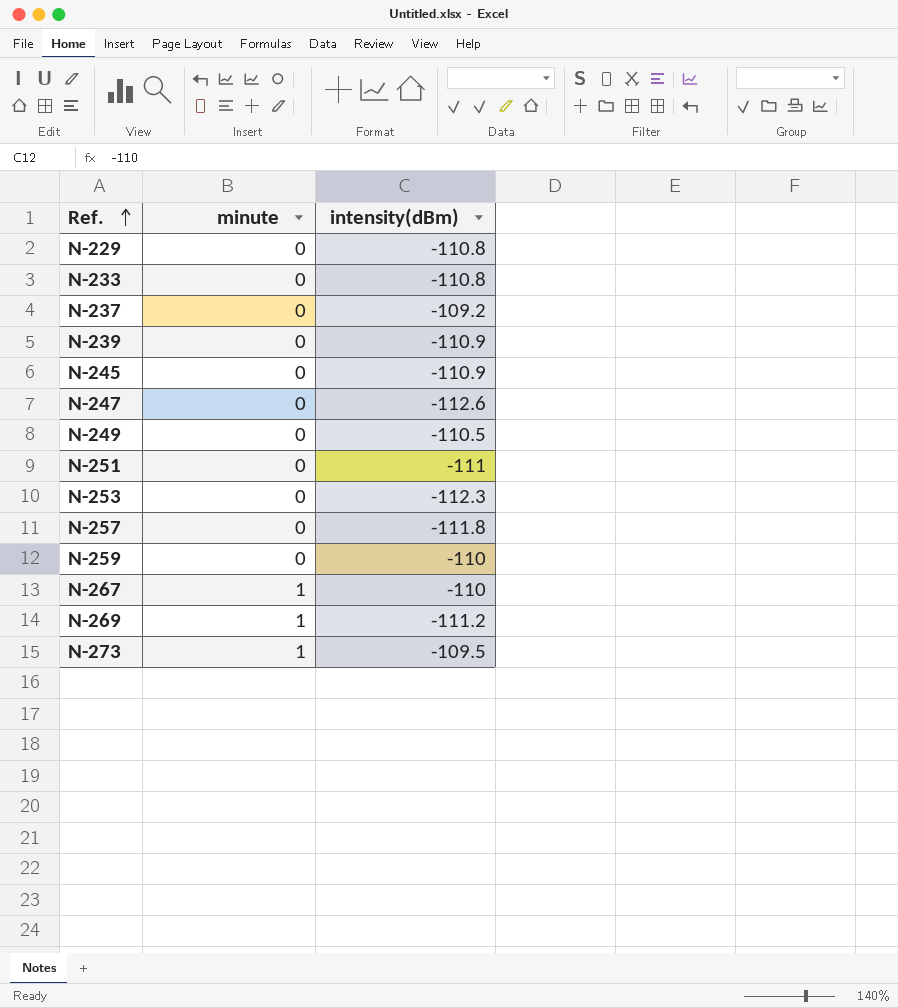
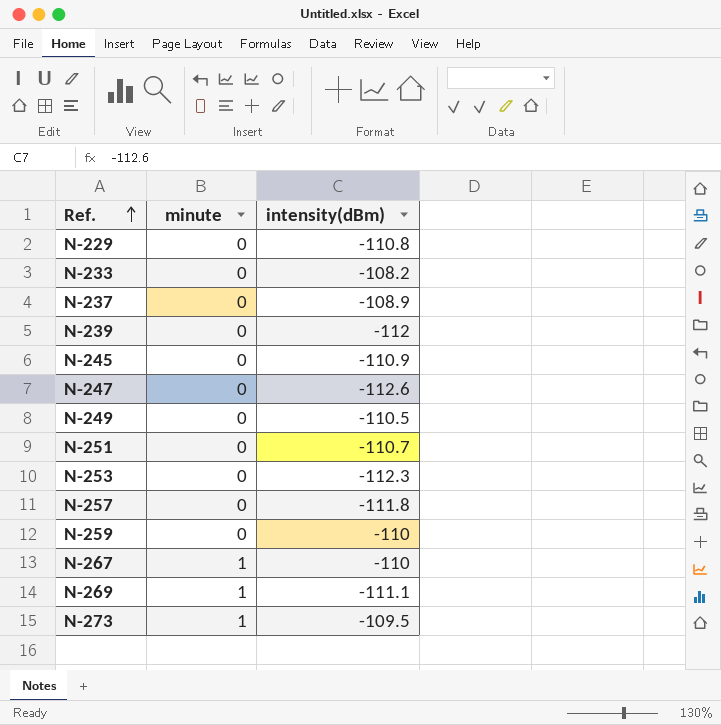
N-233 | intensity(dBm): -110.8 -> -108.2
N-237 | intensity(dBm): -109.2 -> -108.9
N-239 | intensity(dBm): -110.9 -> -112
N-251 | intensity(dBm): -111 -> -110.7
N-269 | intensity(dBm): -111.2 -> -111.1

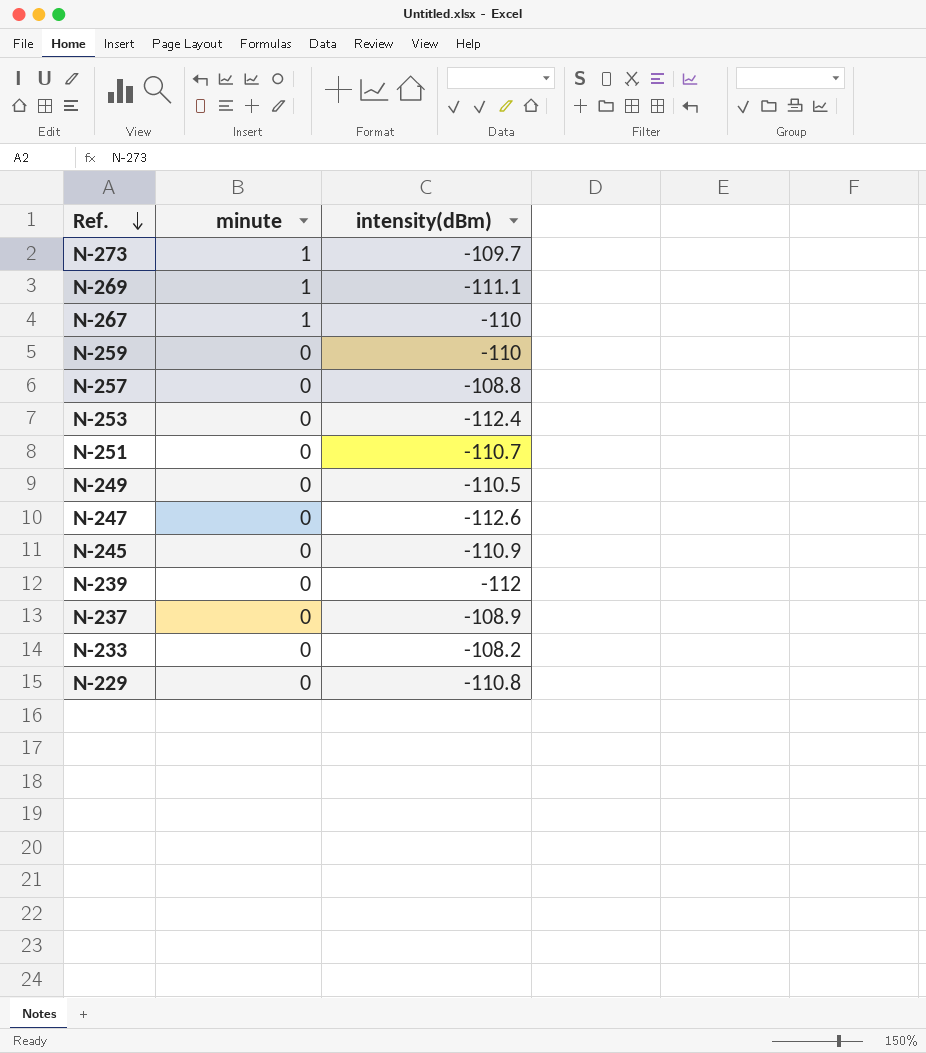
row order: Ref. ascending -> Ref. descending
N-273 | intensity(dBm): -109.5 -> -109.7
N-257 | intensity(dBm): -111.8 -> -108.8
N-253 | intensity(dBm): -112.3 -> -112.4

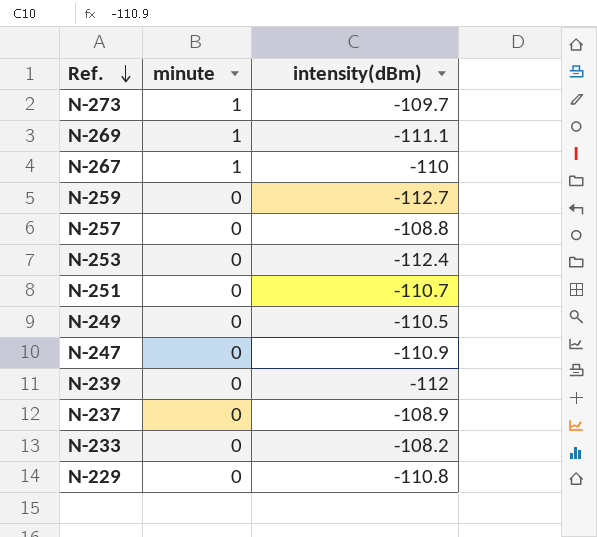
row N-245: 0 | -110.9 -> none
N-259 | intensity(dBm): -110 -> -112.7
N-247 | intensity(dBm): -112.6 -> -110.9

